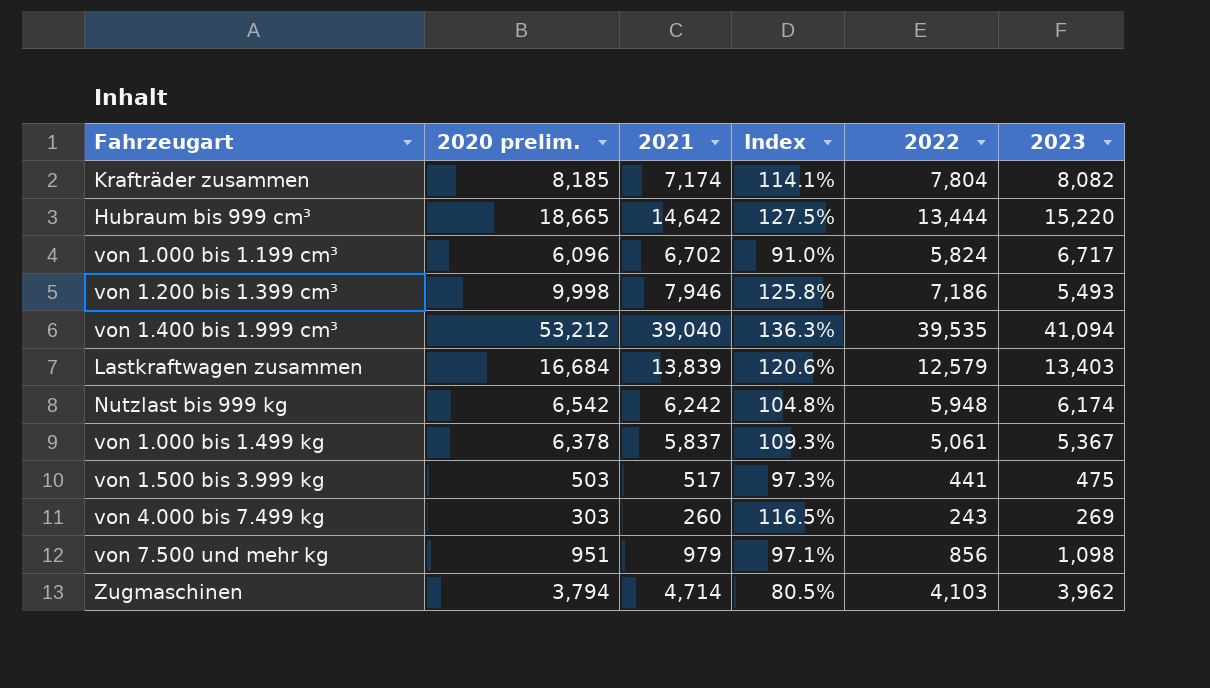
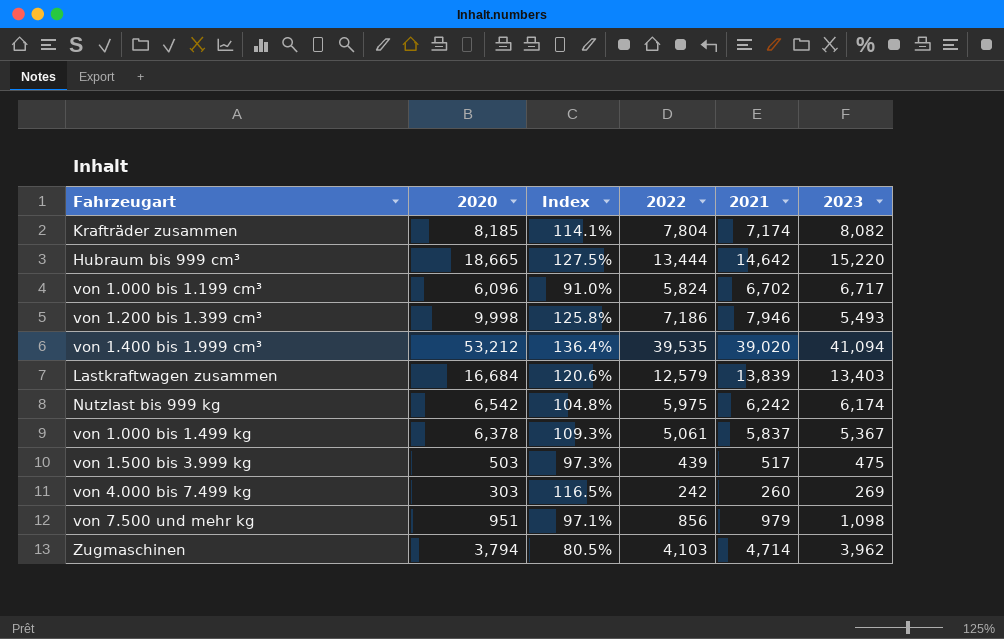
column name: 2020 prelim. -> 2020
column 2021 | position: 3 -> 5
von 1.400 bis 1.999 cm³ | Index: 136.3% -> 136.4%
von 1.400 bis 1.999 cm³ | 2021: 39,040 -> 39,020
Nutzlast bis 999 kg | 2022: 5,948 -> 5,975
von 1.500 bis 3.999 kg | 2022: 441 -> 439
von 4.000 bis 7.499 kg | 2022: 243 -> 242

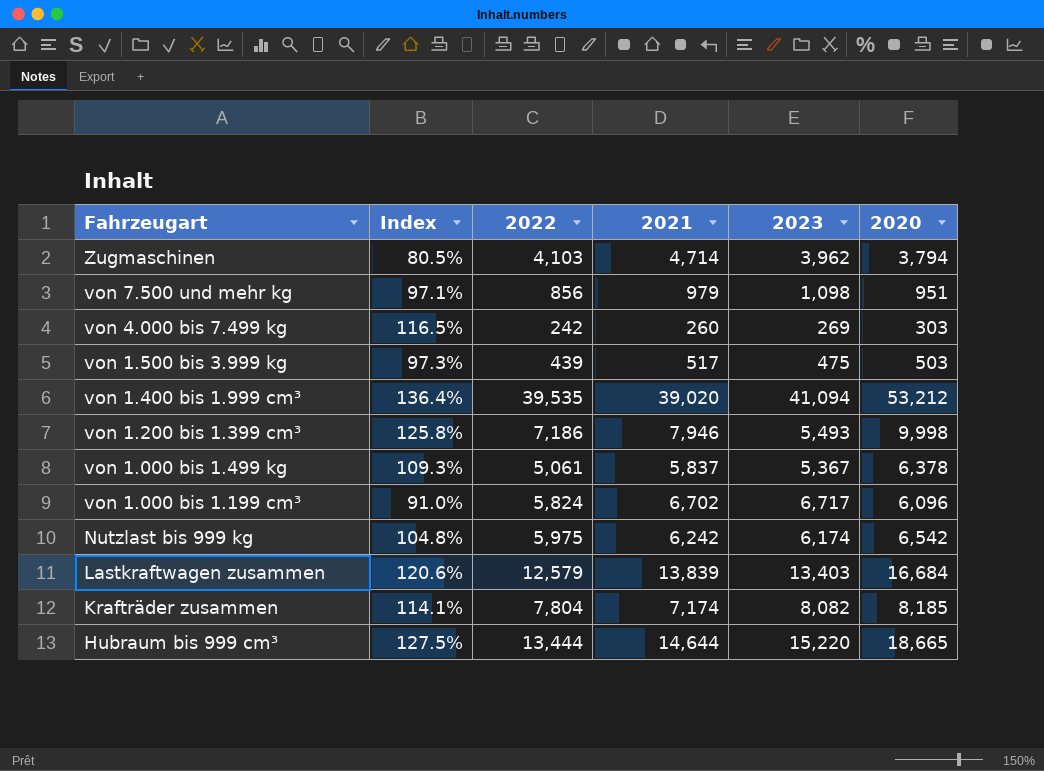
row order: none -> Fahrzeugart descending
column 2020 | position: 2 -> 6
Hubraum bis 999 cm³ | 2021: 14,642 -> 14,644

